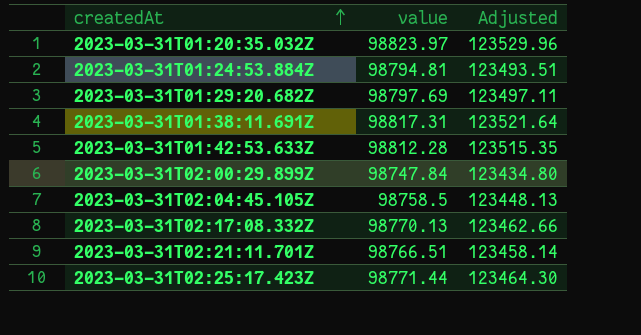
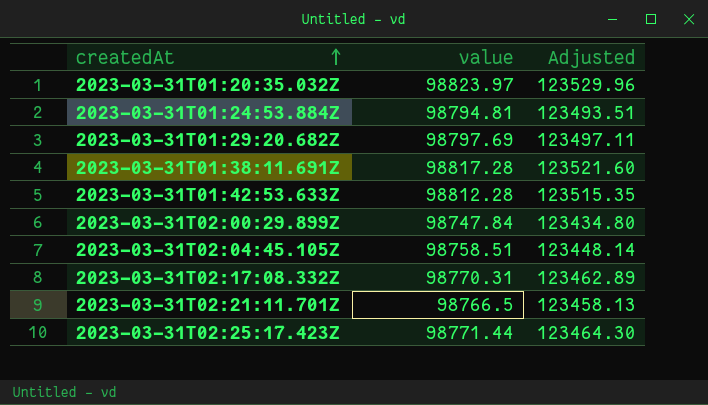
2023-03-31T01:38:11.691Z | value: 98817.31 -> 98817.28
2023-03-31T01:38:11.691Z | Adjusted: 123521.64 -> 123521.60
2023-03-31T02:04:45.105Z | value: 98758.5 -> 98758.51
2023-03-31T02:04:45.105Z | Adjusted: 123448.13 -> 123448.14
2023-03-31T02:17:08.332Z | value: 98770.13 -> 98770.31
2023-03-31T02:17:08.332Z | Adjusted: 123462.66 -> 123462.89
2023-03-31T02:21:11.701Z | value: 98766.51 -> 98766.5
2023-03-31T02:21:11.701Z | Adjusted: 123458.14 -> 123458.13

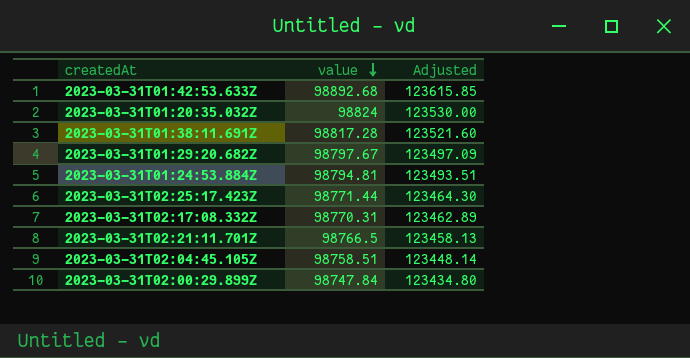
row order: createdAt ascending -> value descending
2023-03-31T01:42:53.633Z | value: 98812.28 -> 98892.68
2023-03-31T01:42:53.633Z | Adjusted: 123515.35 -> 123615.85
2023-03-31T01:20:35.032Z | value: 98823.97 -> 98824
2023-03-31T01:20:35.032Z | Adjusted: 123529.96 -> 123530.00
2023-03-31T01:29:20.682Z | value: 98797.69 -> 98797.67
2023-03-31T01:29:20.682Z | Adjusted: 123497.11 -> 123497.09

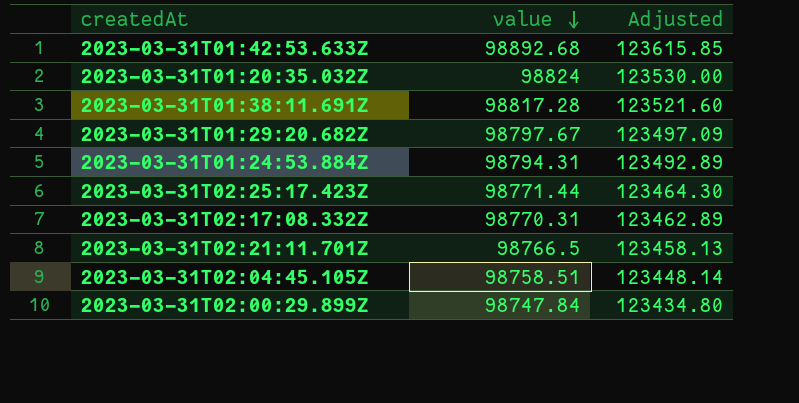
2023-03-31T01:24:53.884Z | value: 98794.81 -> 98794.31
2023-03-31T01:24:53.884Z | Adjusted: 123493.51 -> 123492.89

